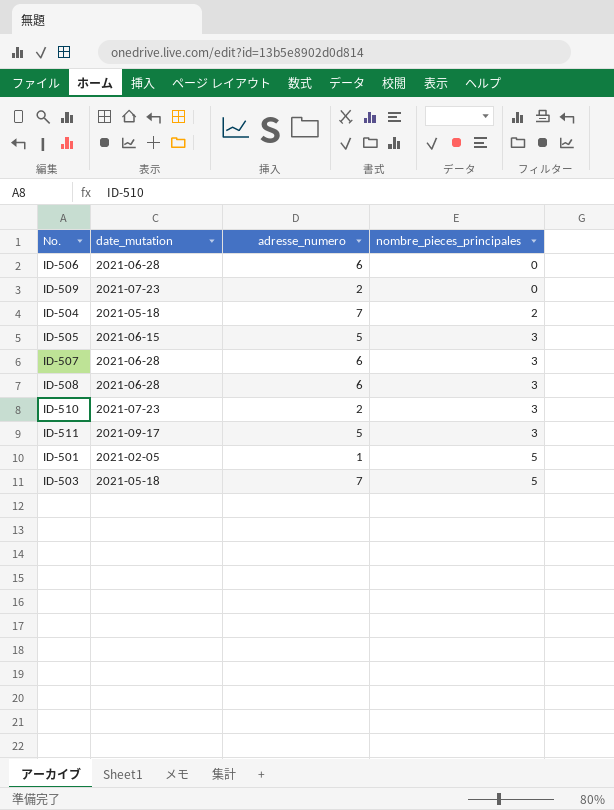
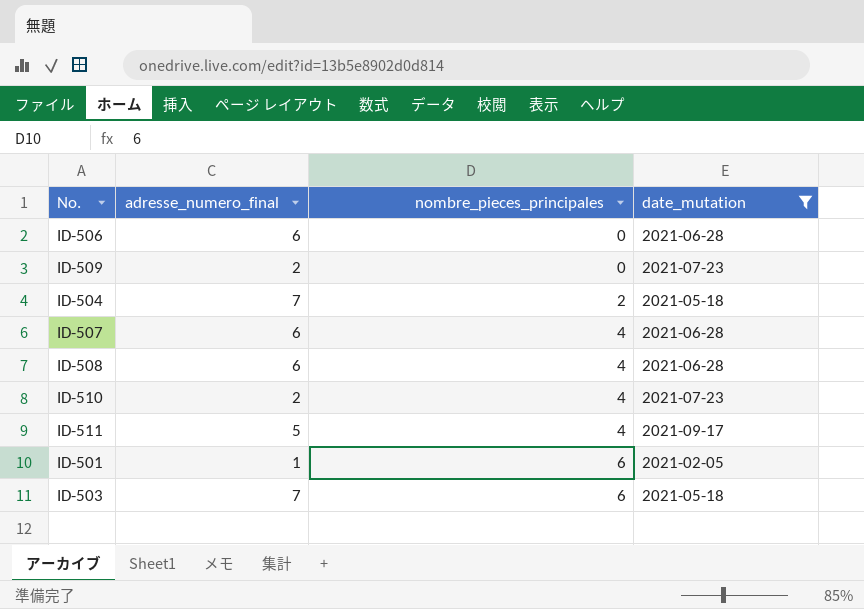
filter: none -> date_mutation != 2021-06-15
column name: adresse_numero -> adresse_numero_final
column date_mutation | position: 2 -> 4
ID-507 | nombre_pieces_principales: 3 -> 4
ID-508 | nombre_pieces_principales: 3 -> 4
ID-510 | nombre_pieces_principales: 3 -> 4
ID-511 | nombre_pieces_principales: 3 -> 4
ID-501 | nombre_pieces_principales: 5 -> 6
ID-503 | nombre_pieces_principales: 5 -> 6

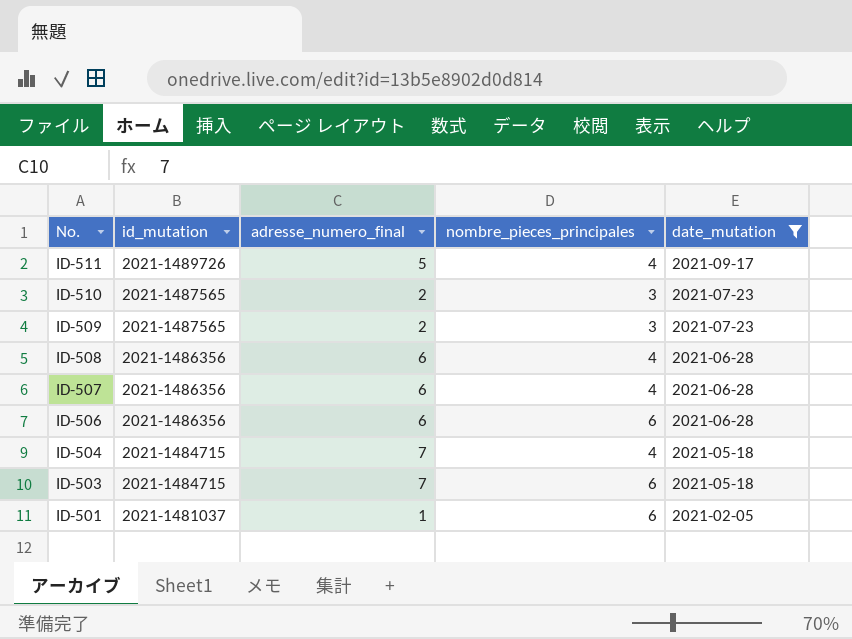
row order: nombre_pieces_principales ascending -> No. descending
column id_mutation | position: none -> 2
ID-510 | nombre_pieces_principales: 4 -> 3
ID-509 | nombre_pieces_principales: 0 -> 3
ID-506 | nombre_pieces_principales: 0 -> 6
ID-504 | nombre_pieces_principales: 2 -> 4

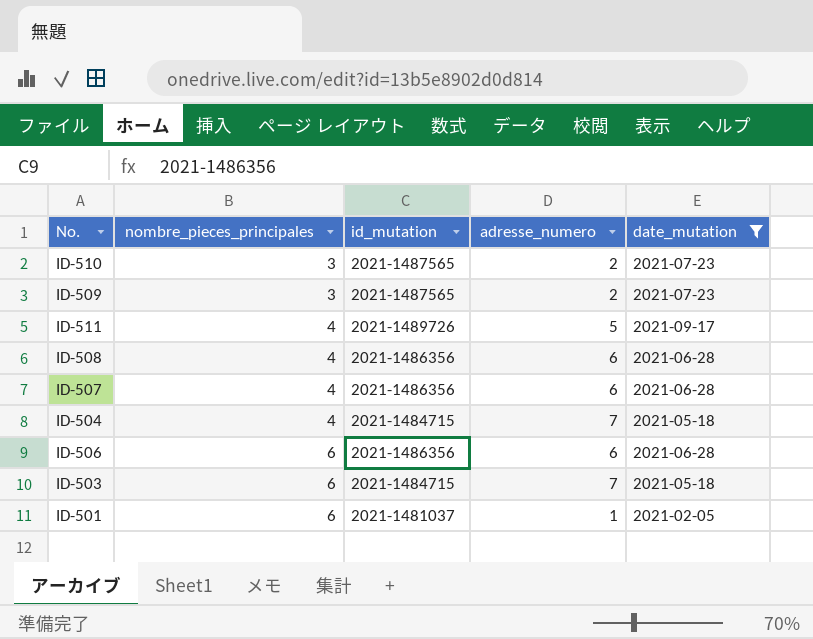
row order: No. descending -> nombre_pieces_principales ascending
column nombre_pieces_principales | position: 4 -> 2
column name: adresse_numero_final -> adresse_numero

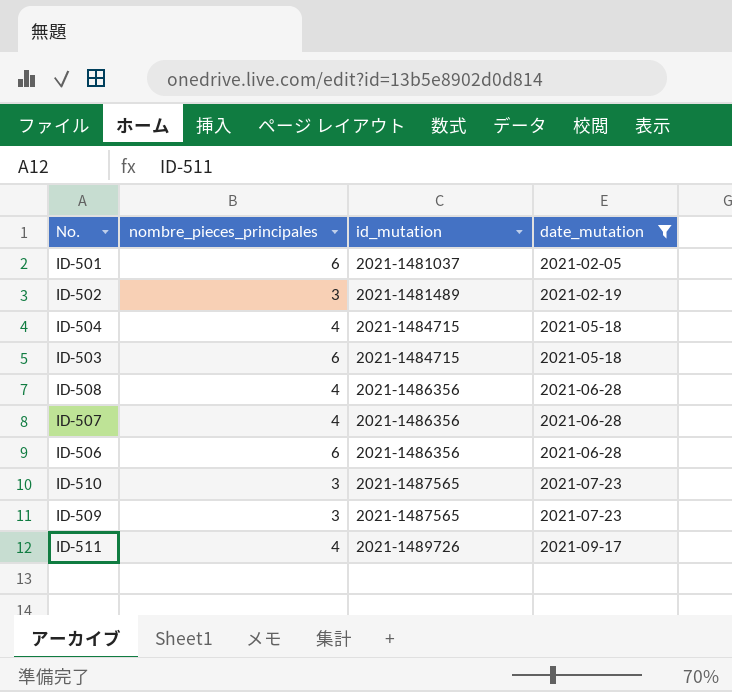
row order: nombre_pieces_principales ascending -> id_mutation ascending
column adresse_numero | position: 4 -> none
row ID-502: none -> 3 | 2021-1481489 | 2021-02-19

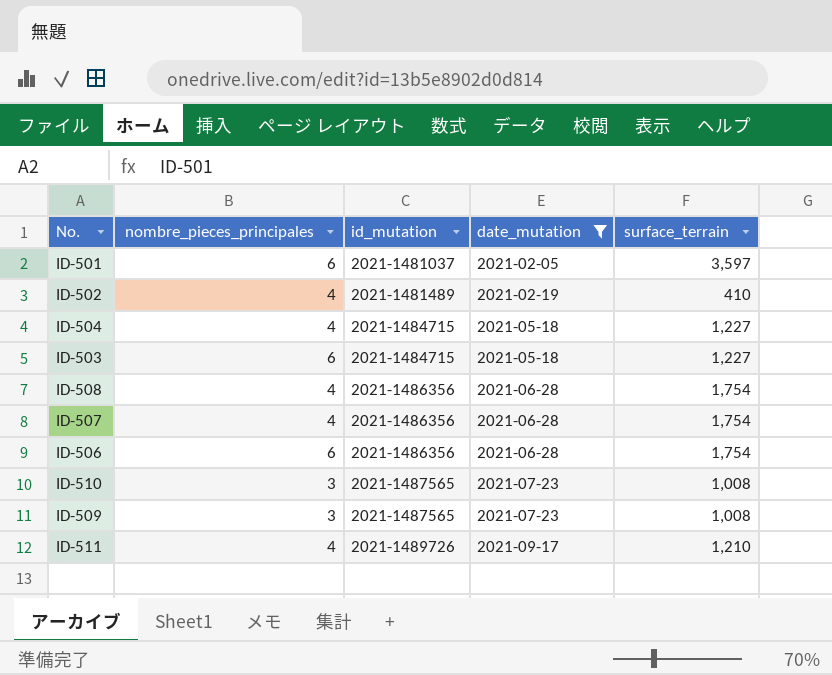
column surface_terrain | position: none -> 5
ID-502 | nombre_pieces_principales: 3 -> 4

